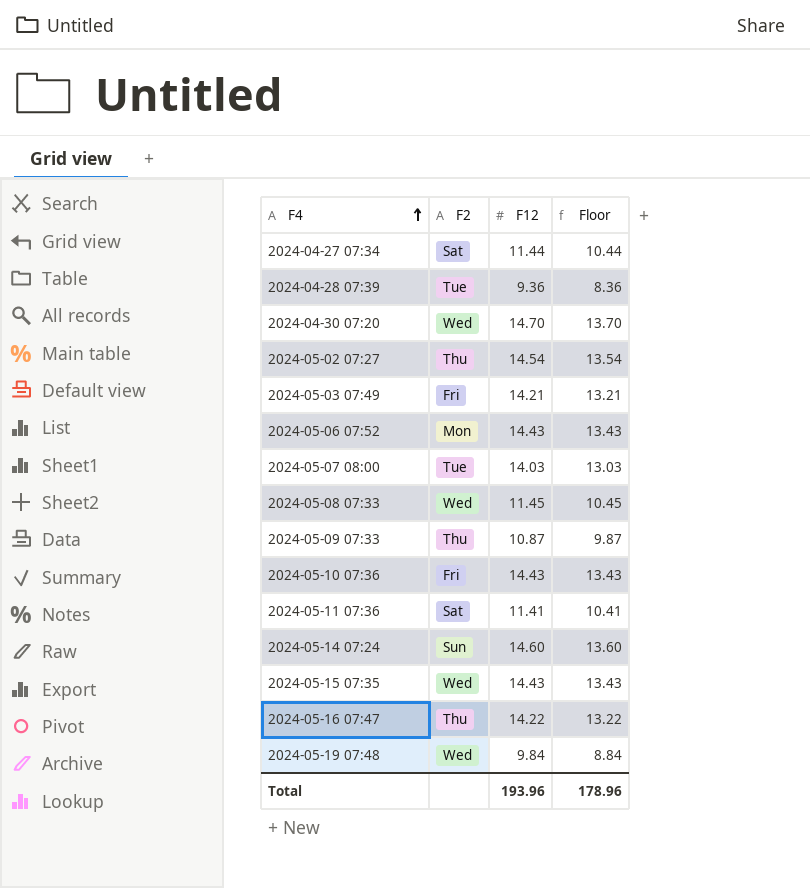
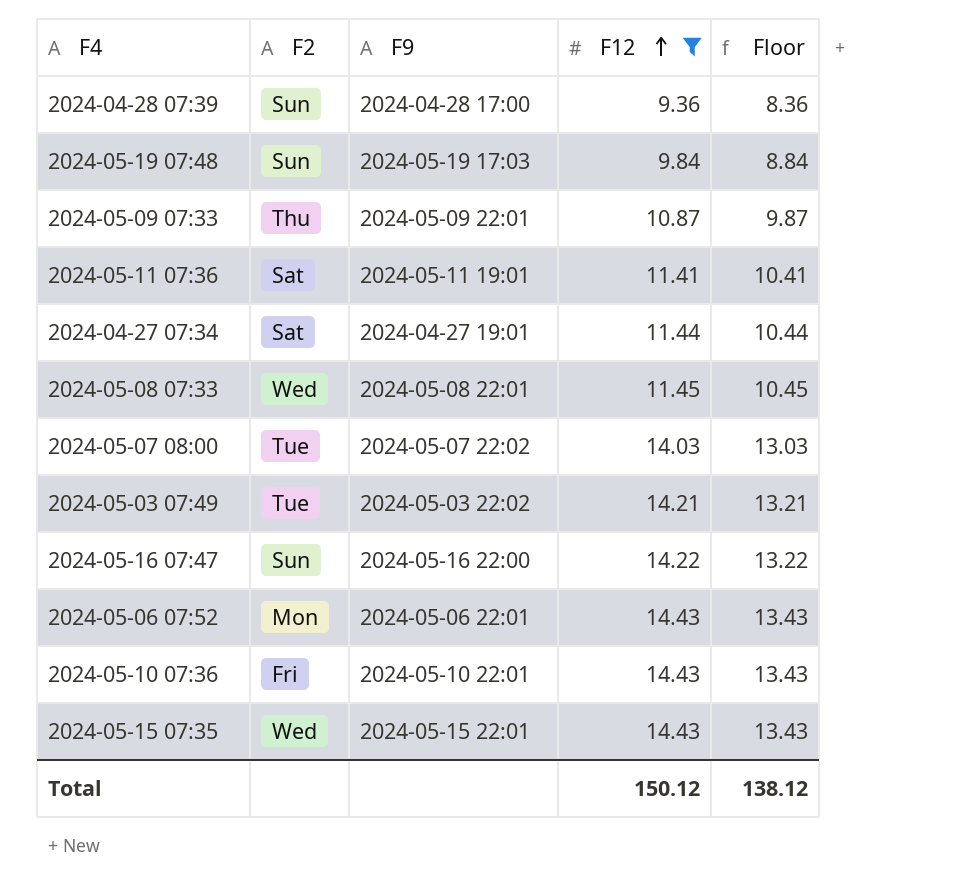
filter: none -> F12 <= 14.43
row order: F4 ascending -> F12 ascending
column F9 | position: none -> 3
2024-04-28 07:39 | F2: Tue -> Sun
2024-05-19 07:48 | F2: Wed -> Sun
2024-05-03 07:49 | F2: Fri -> Tue
2024-05-16 07:47 | F2: Thu -> Sun
Total | F12: 193.96 -> 150.12
Total | Floor: 178.96 -> 138.12

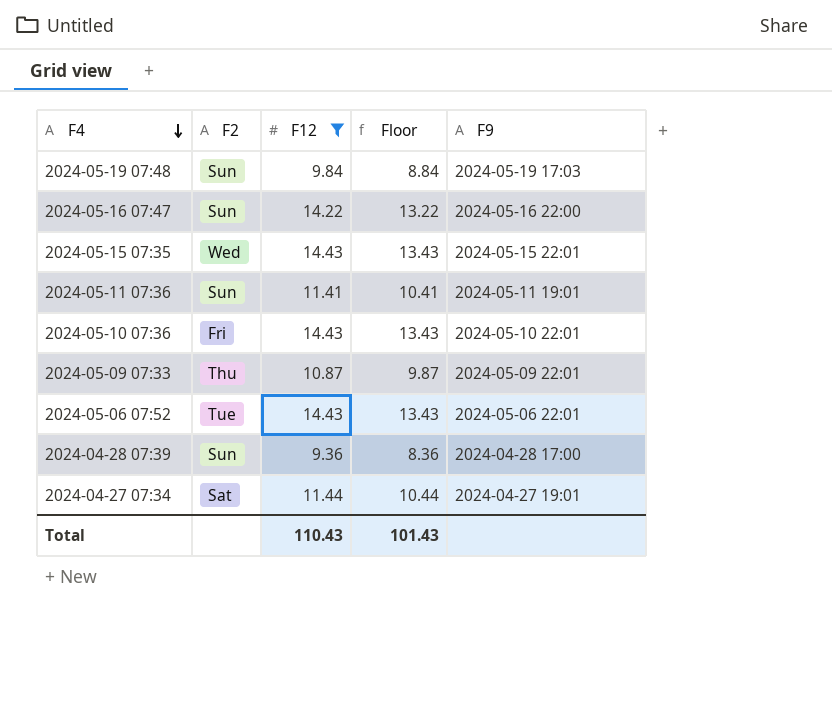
row order: F12 ascending -> F4 descending
column F9 | position: 3 -> 5
row 2024-05-08 07:33: Wed | 2024-05-08 22:01 | 11.45 | 10.45 -> none
row 2024-05-07 08:00: Tue | 2024-05-07 22:02 | 14.03 | 13.03 -> none
row 2024-05-03 07:49: Tue | 2024-05-03 22:02 | 14.21 | 13.21 -> none
2024-05-11 07:36 | F2: Sat -> Sun
2024-05-06 07:52 | F2: Mon -> Tue
Total | F12: 150.12 -> 110.43
Total | Floor: 138.12 -> 101.43

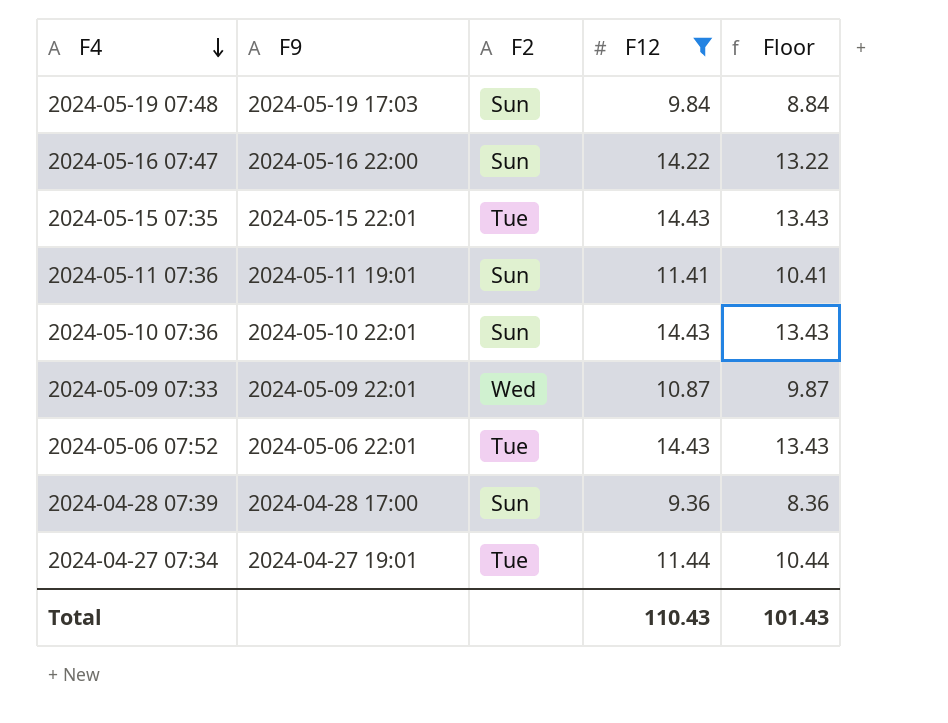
column F9 | position: 5 -> 2
2024-05-15 07:35 | F2: Wed -> Tue
2024-05-10 07:36 | F2: Fri -> Sun
2024-05-09 07:33 | F2: Thu -> Wed
2024-04-27 07:34 | F2: Sat -> Tue

